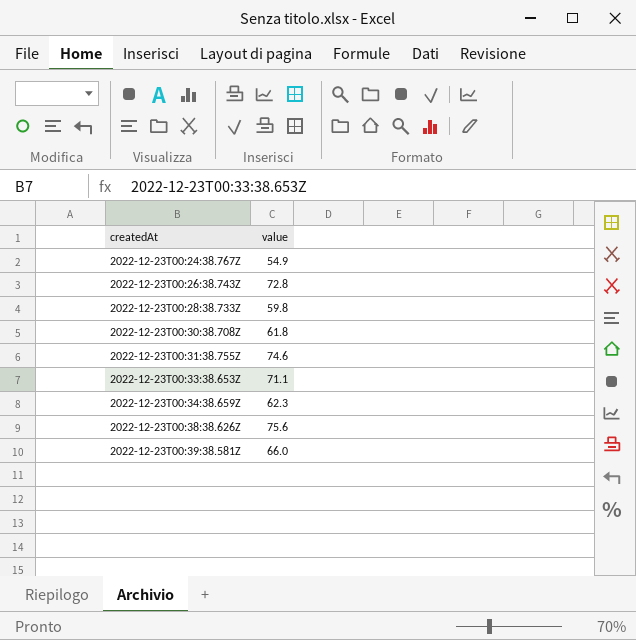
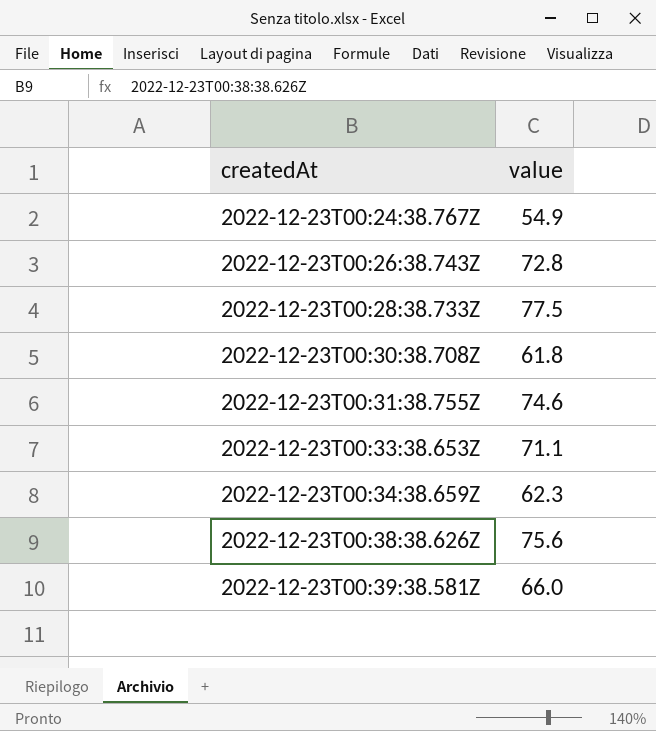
2022-12-23T00:28:38.733Z | value: 59.8 -> 77.5

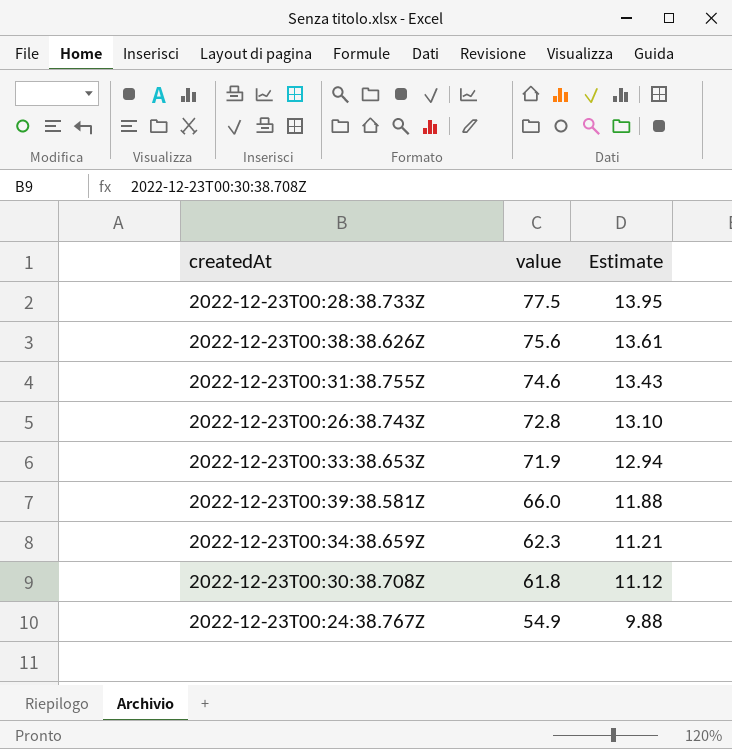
row order: createdAt ascending -> value descending
column Estimate | formula: none -> [value] * 0.18
2022-12-23T00:33:38.653Z | value: 71.1 -> 71.9

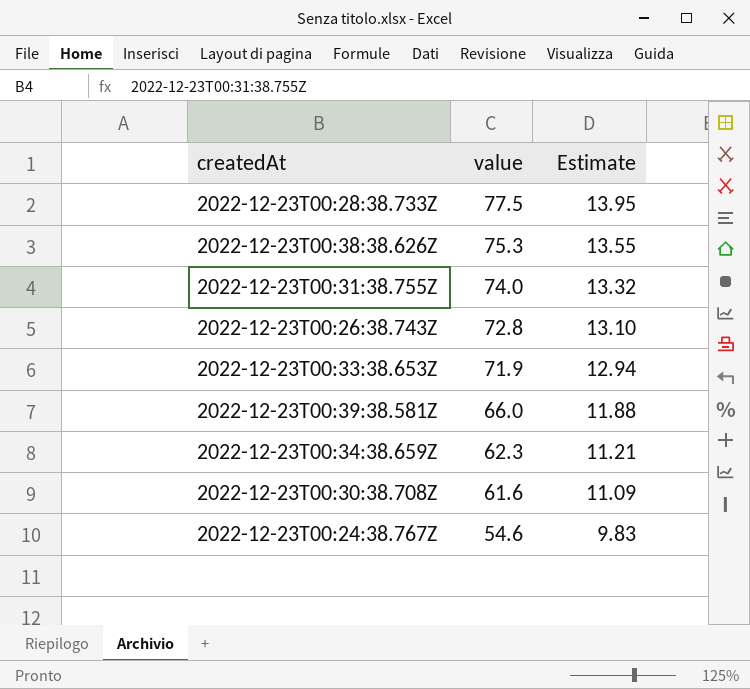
2022-12-23T00:38:38.626Z | value: 75.6 -> 75.3
2022-12-23T00:38:38.626Z | Estimate: 13.61 -> 13.55
2022-12-23T00:31:38.755Z | value: 74.6 -> 74.0
2022-12-23T00:31:38.755Z | Estimate: 13.43 -> 13.32
2022-12-23T00:30:38.708Z | value: 61.8 -> 61.6
2022-12-23T00:30:38.708Z | Estimate: 11.12 -> 11.09
2022-12-23T00:24:38.767Z | value: 54.9 -> 54.6
2022-12-23T00:24:38.767Z | Estimate: 9.88 -> 9.83

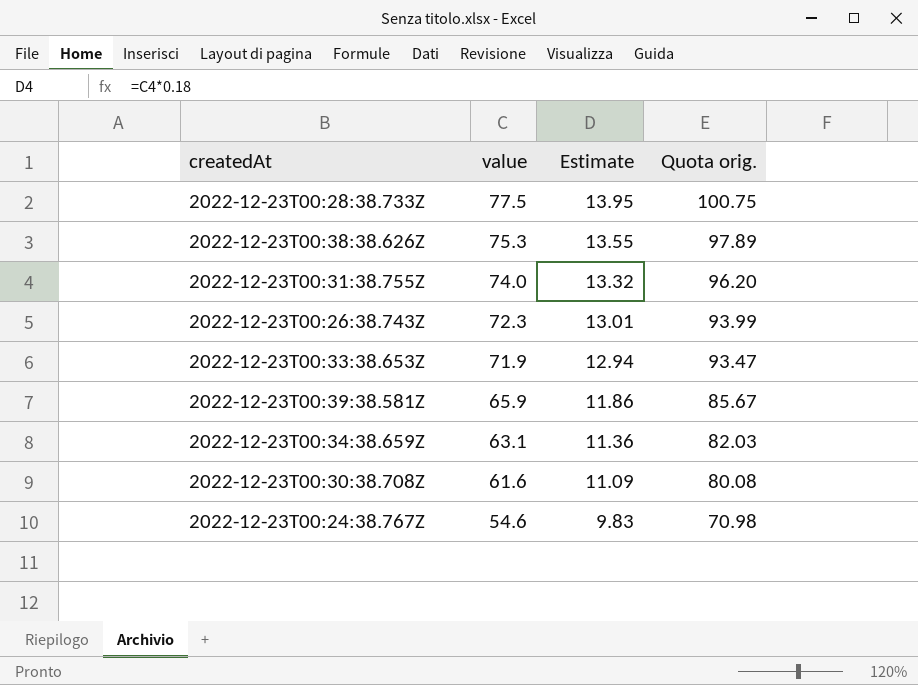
column Quota orig. | formula: none -> [value] * 1.3
2022-12-23T00:26:38.743Z | value: 72.8 -> 72.3
2022-12-23T00:26:38.743Z | Estimate: 13.10 -> 13.01
2022-12-23T00:39:38.581Z | value: 66.0 -> 65.9
2022-12-23T00:39:38.581Z | Estimate: 11.88 -> 11.86
2022-12-23T00:34:38.659Z | value: 62.3 -> 63.1
2022-12-23T00:34:38.659Z | Estimate: 11.21 -> 11.36

